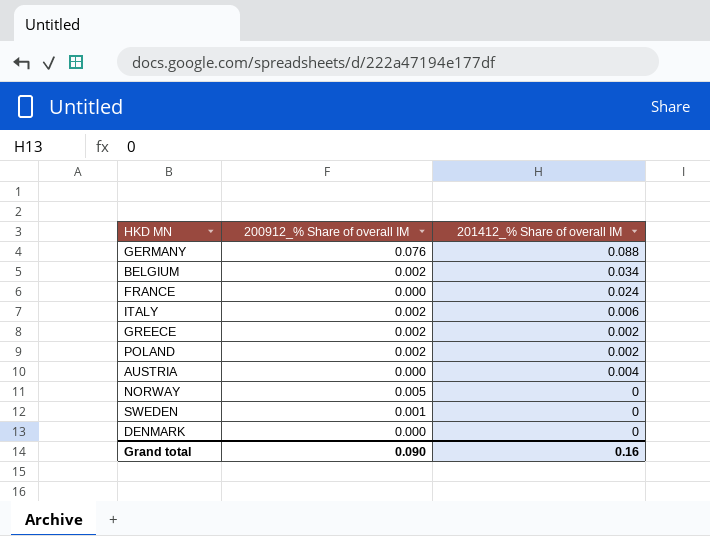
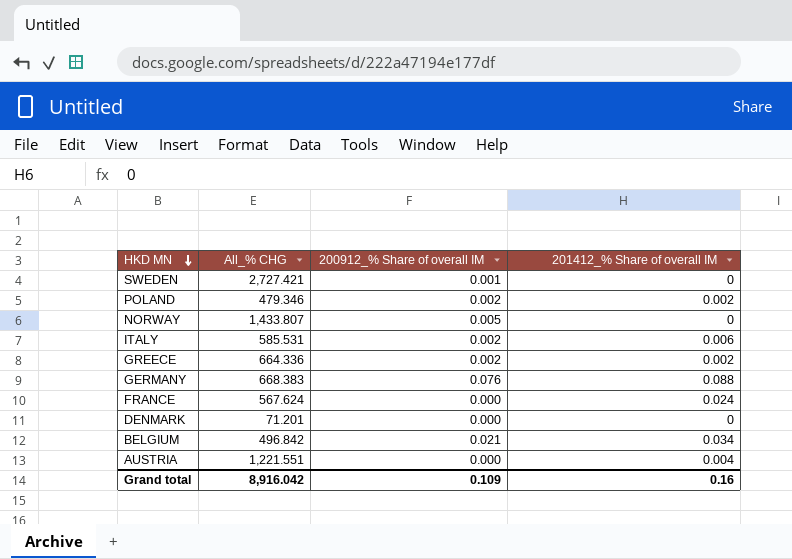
row order: none -> HKD MN descending
column All_% CHG | position: none -> 2
BELGIUM | 200912_% Share of overall IM: 0.002 -> 0.021
Grand total | 200912_% Share of overall IM: 0.090 -> 0.109

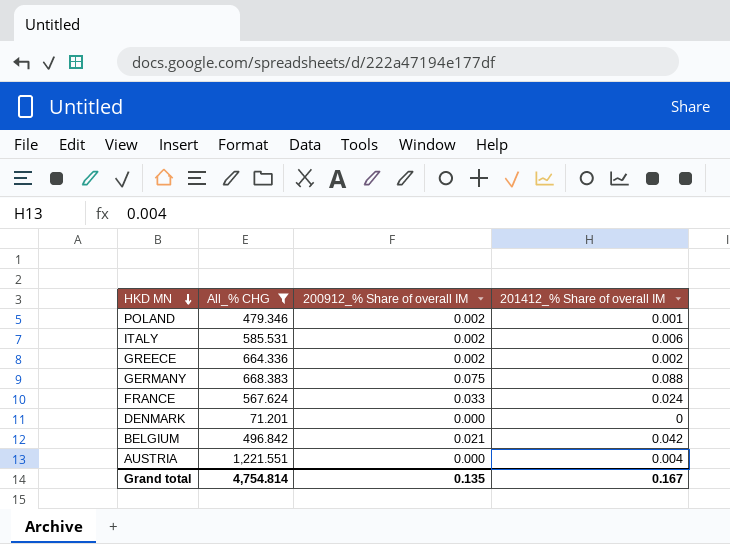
filter: none -> All_% CHG <= 1,221.551
POLAND | 201412_% Share of overall IM: 0.002 -> 0.001
GERMANY | 200912_% Share of overall IM: 0.076 -> 0.075
FRANCE | 200912_% Share of overall IM: 0.000 -> 0.033
BELGIUM | 201412_% Share of overall IM: 0.034 -> 0.042
Grand total | All_% CHG: 8,916.042 -> 4,754.814
Grand total | 200912_% Share of overall IM: 0.109 -> 0.135
Grand total | 201412_% Share of overall IM: 0.16 -> 0.167

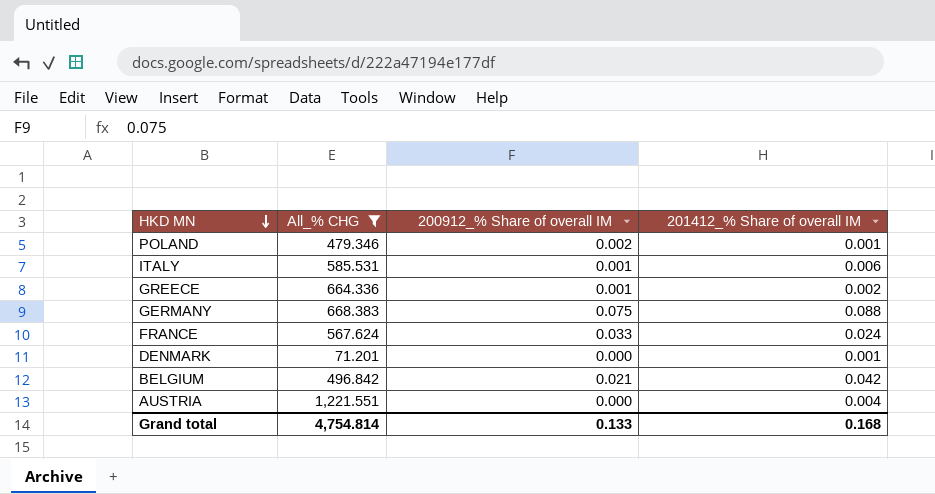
ITALY | 200912_% Share of overall IM: 0.002 -> 0.001
GREECE | 200912_% Share of overall IM: 0.002 -> 0.001
DENMARK | 201412_% Share of overall IM: 0 -> 0.001
Grand total | 200912_% Share of overall IM: 0.135 -> 0.133
Grand total | 201412_% Share of overall IM: 0.167 -> 0.168

